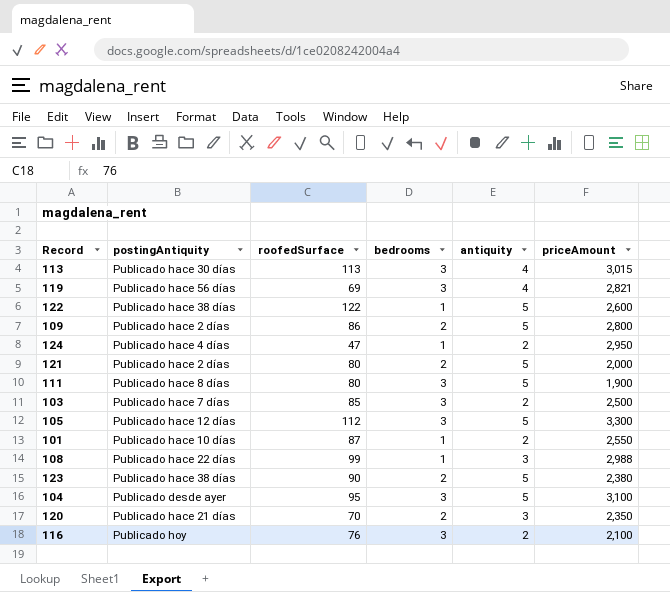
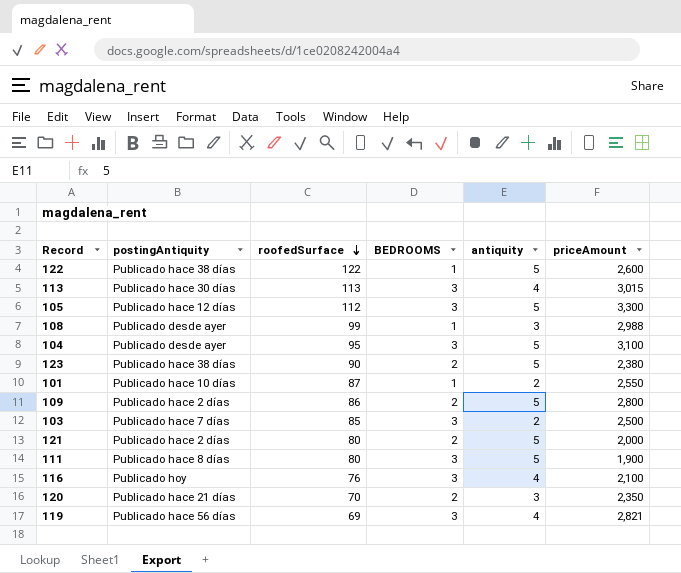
row order: none -> roofedSurface descending
column name: bedrooms -> BEDROOMS
row 124: Publicado hace 4 días | 47 | 1 | 2 | 2,950 -> none
108 | postingAntiquity: Publicado hace 22 días -> Publicado desde ayer
116 | antiquity: 2 -> 4

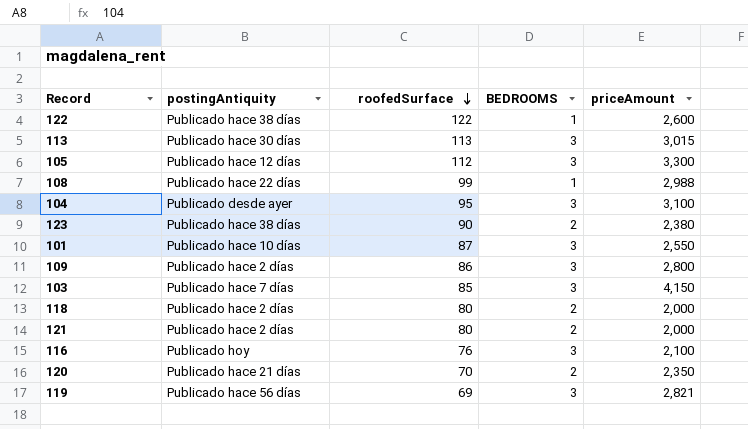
column antiquity | position: 5 -> none
row 111: Publicado hace 8 días | 80 | 3 | 5 | 1,900 -> none
108 | postingAntiquity: Publicado desde ayer -> Publicado hace 22 días
101 | BEDROOMS: 1 -> 3
109 | BEDROOMS: 2 -> 3
103 | priceAmount: 2,500 -> 4,150
row 118: none -> Publicado hace 2 días | 80 | 2 | 2,000

